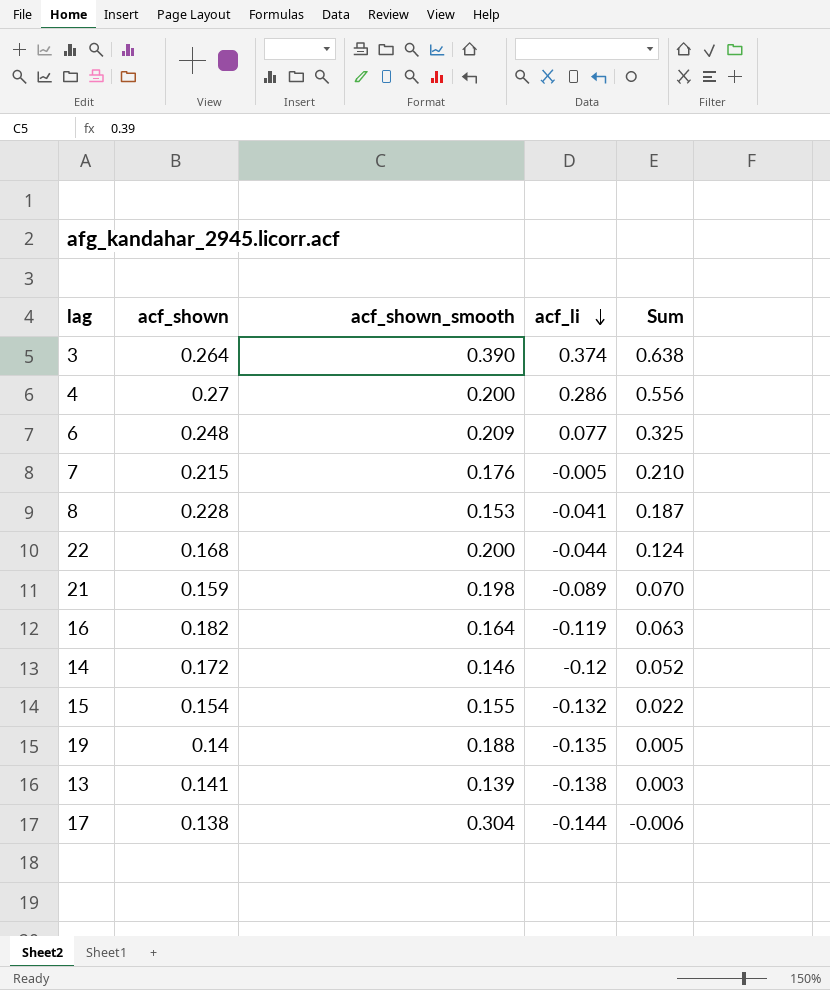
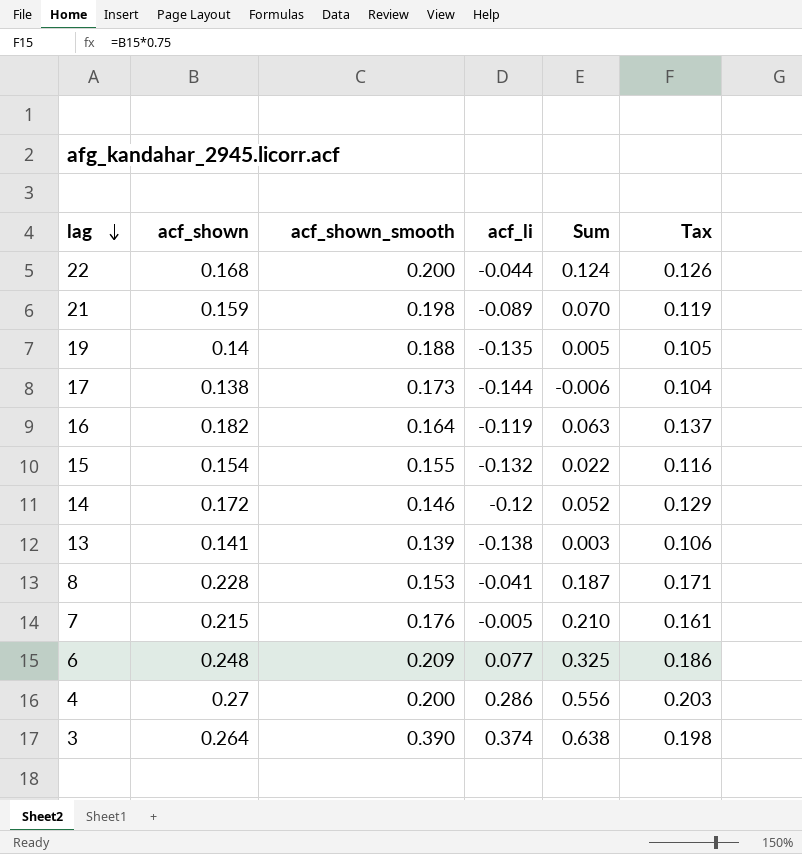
row order: acf_li descending -> lag descending
column Tax | formula: none -> [acf_shown] * 0.75
17 | acf_shown_smooth: 0.304 -> 0.173

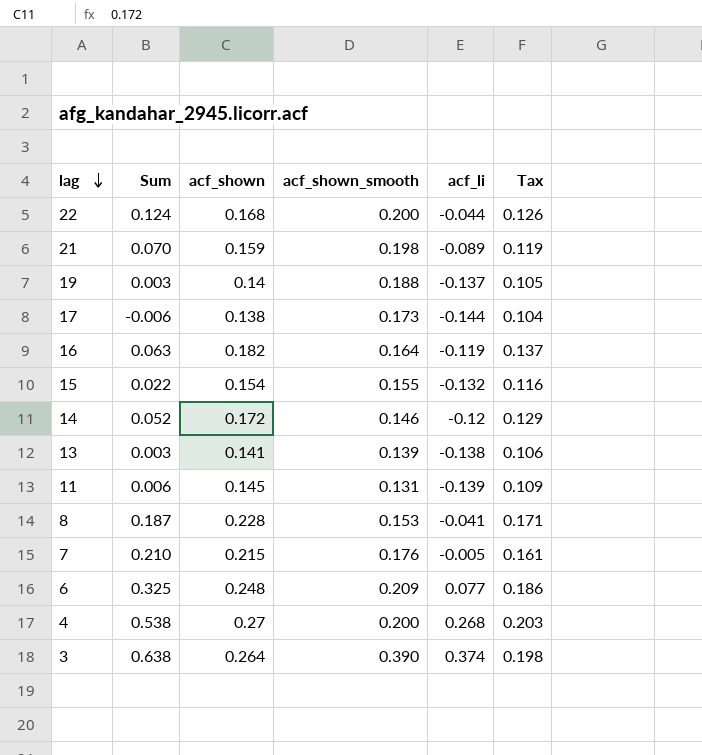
column Sum | position: 5 -> 2
19 | Sum: 0.005 -> 0.003
19 | acf_li: -0.135 -> -0.137
row 11: none -> 0.006 | 0.145 | 0.131 | -0.139 | 0.109
4 | Sum: 0.556 -> 0.538
4 | acf_li: 0.286 -> 0.268

